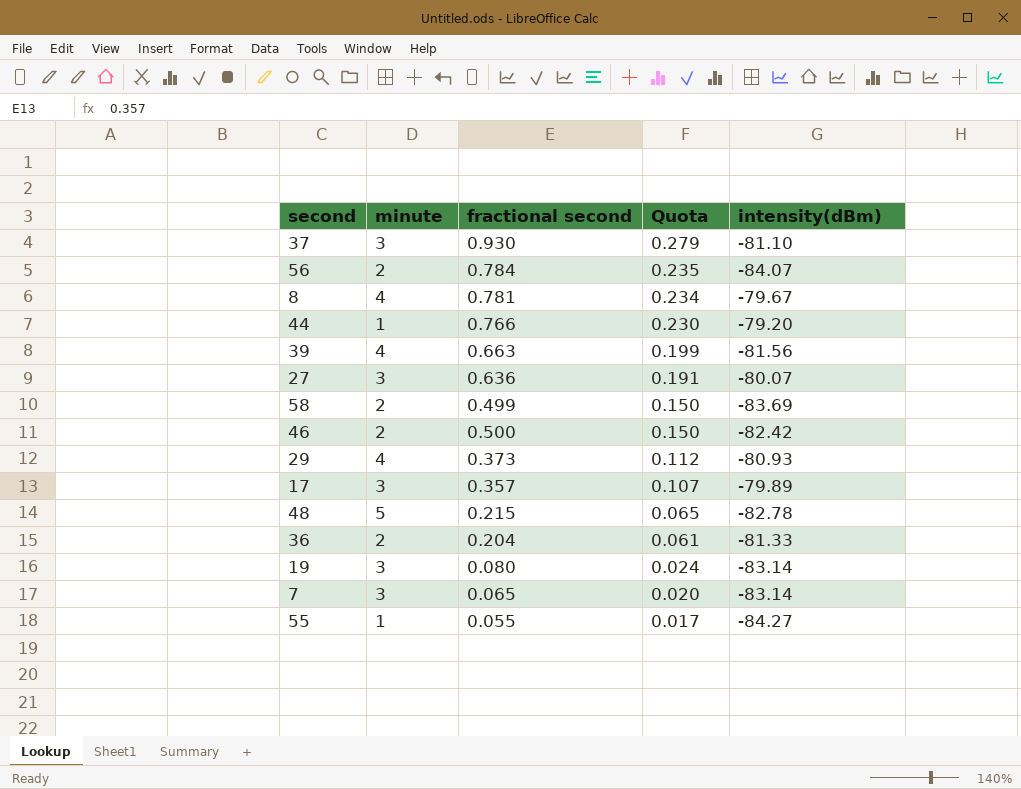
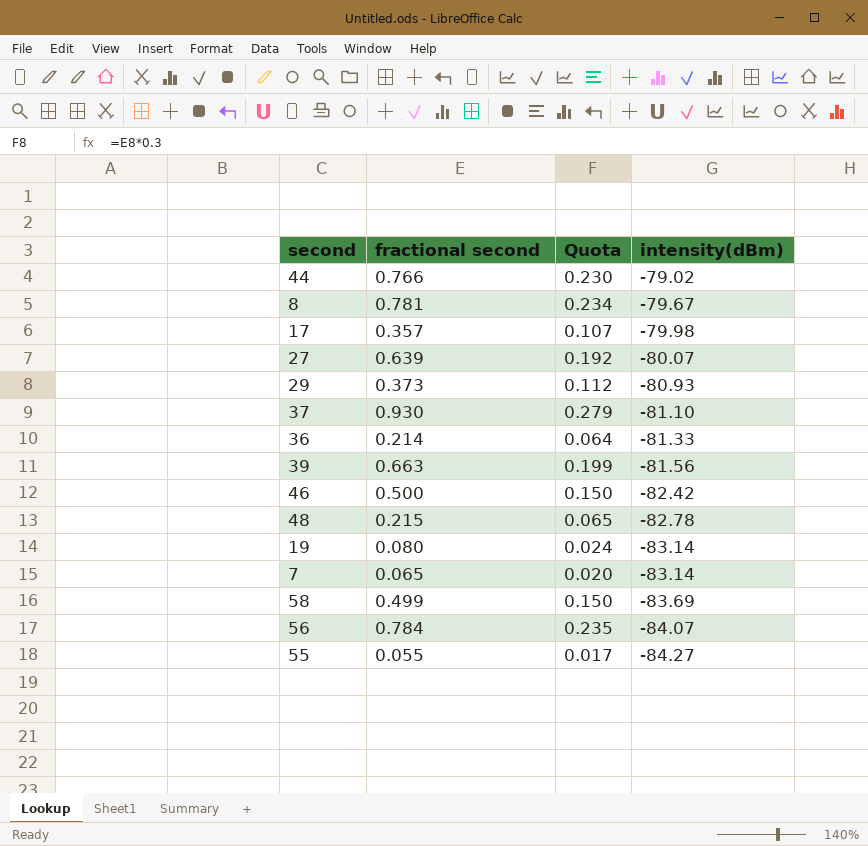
row order: Quota descending -> intensity(dBm) descending
column minute | position: 2 -> none
44 | intensity(dBm): -79.20 -> -79.02
17 | intensity(dBm): -79.89 -> -79.98
27 | fractional second: 0.636 -> 0.639
27 | Quota: 0.191 -> 0.192
36 | fractional second: 0.204 -> 0.214
36 | Quota: 0.061 -> 0.064

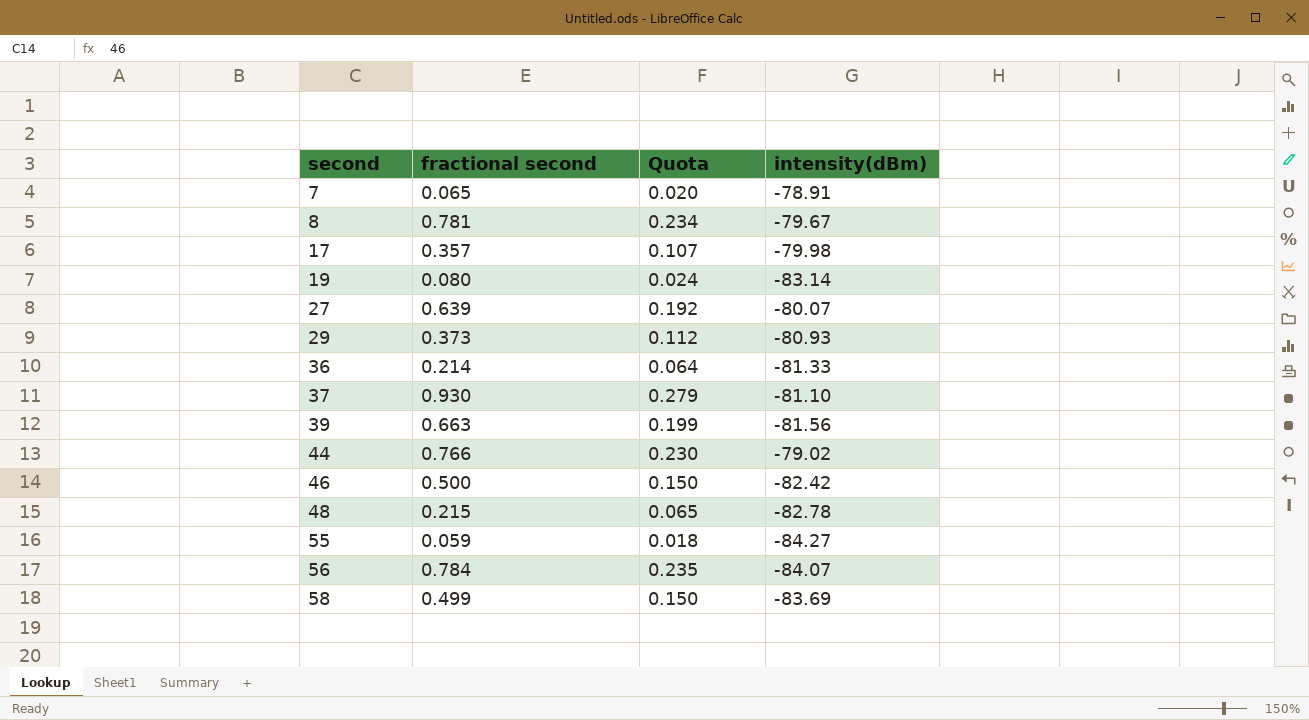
row order: intensity(dBm) descending -> second ascending
7 | intensity(dBm): -83.14 -> -78.91
55 | fractional second: 0.055 -> 0.059
55 | Quota: 0.017 -> 0.018

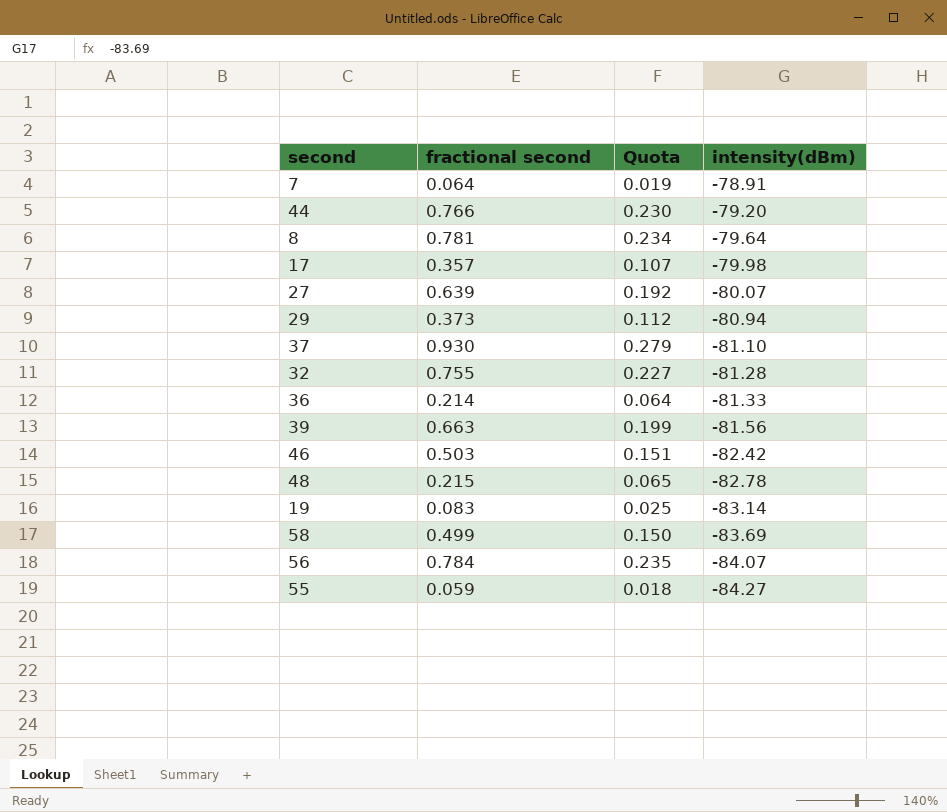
row order: second ascending -> intensity(dBm) descending
7 | fractional second: 0.065 -> 0.064
7 | Quota: 0.020 -> 0.019
44 | intensity(dBm): -79.02 -> -79.20
8 | intensity(dBm): -79.67 -> -79.64
29 | intensity(dBm): -80.93 -> -80.94
row 32: none -> 0.755 | 0.227 | -81.28
46 | fractional second: 0.500 -> 0.503
46 | Quota: 0.150 -> 0.151
19 | fractional second: 0.080 -> 0.083
19 | Quota: 0.024 -> 0.025

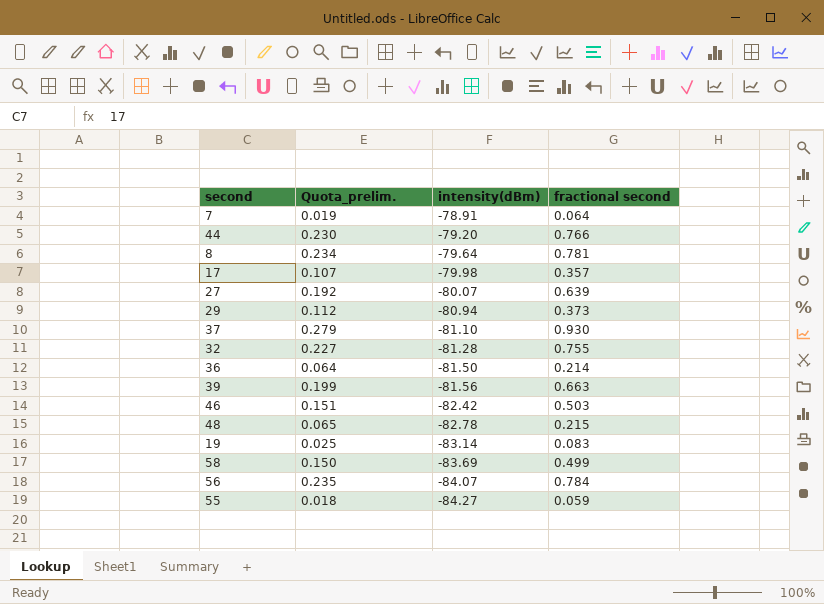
column name: Quota -> Quota_prelim.
column fractional second | position: 2 -> 4
36 | intensity(dBm): -81.33 -> -81.50

